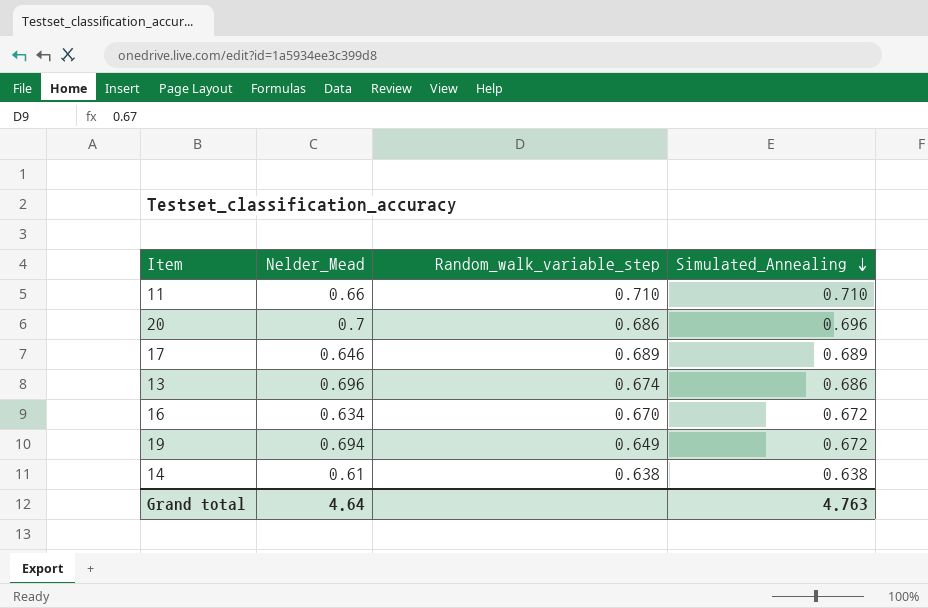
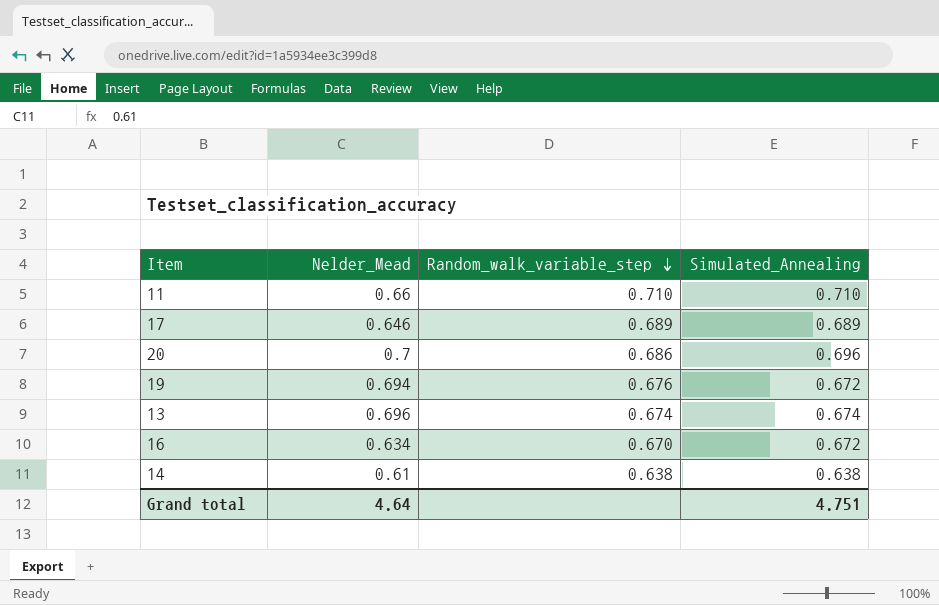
row order: Simulated_Annealing descending -> Random_walk_variable_step descending
19 | Random_walk_variable_step: 0.649 -> 0.676
13 | Simulated_Annealing: 0.686 -> 0.674
Grand total | Simulated_Annealing: 4.763 -> 4.751

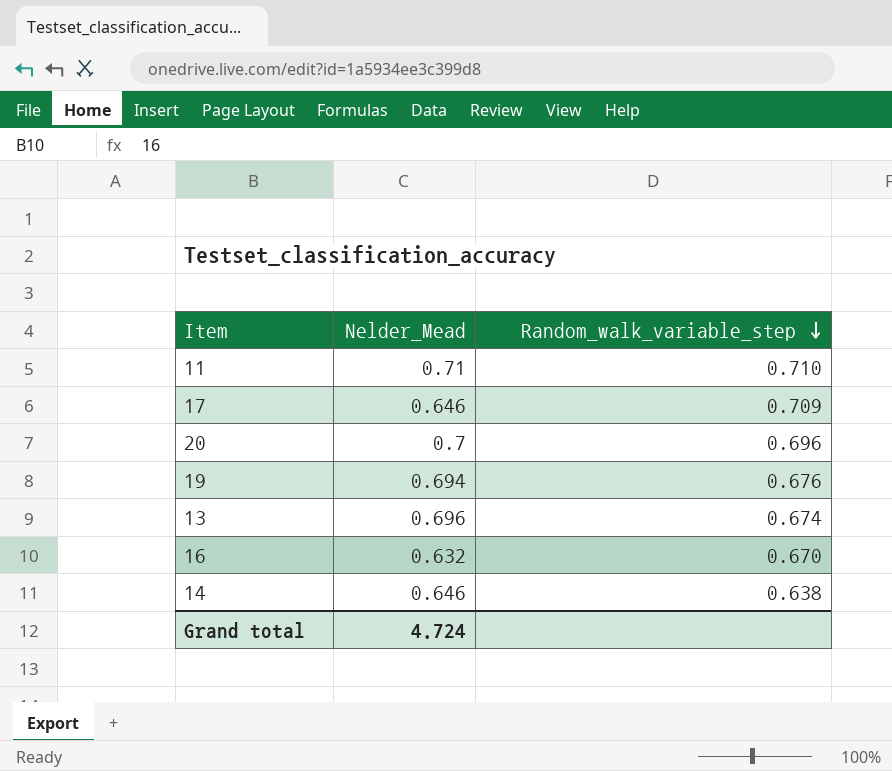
column Simulated_Annealing | position: 4 -> none
11 | Nelder_Mead: 0.66 -> 0.71
17 | Random_walk_variable_step: 0.689 -> 0.709
20 | Random_walk_variable_step: 0.686 -> 0.696
16 | Nelder_Mead: 0.634 -> 0.632
14 | Nelder_Mead: 0.61 -> 0.646
Grand total | Nelder_Mead: 4.64 -> 4.724

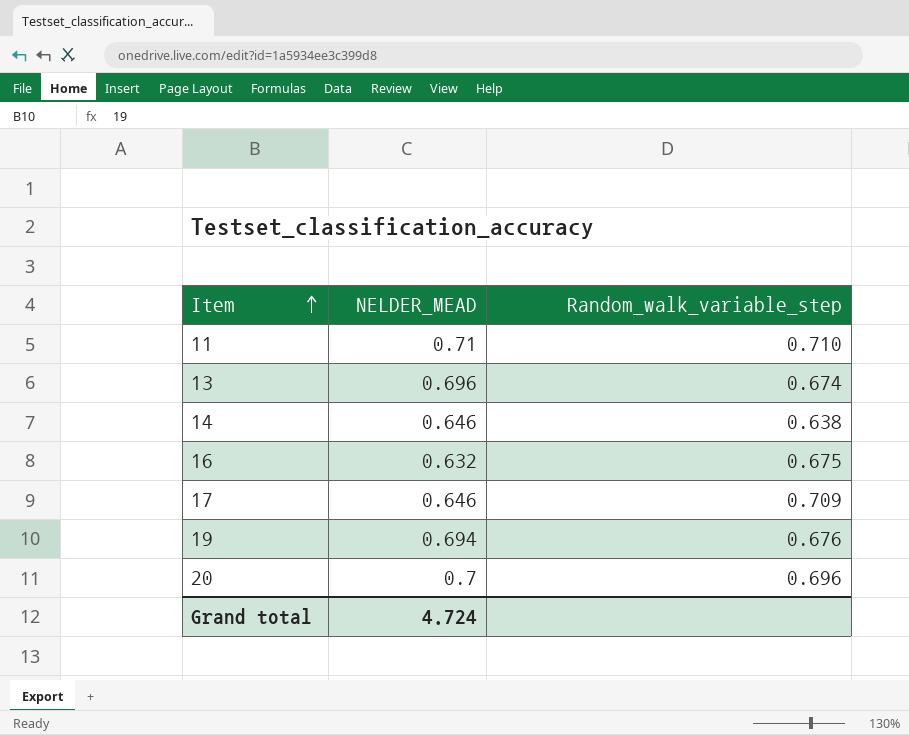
row order: Random_walk_variable_step descending -> Item ascending
column name: Nelder_Mead -> NELDER_MEAD
16 | Random_walk_variable_step: 0.670 -> 0.675

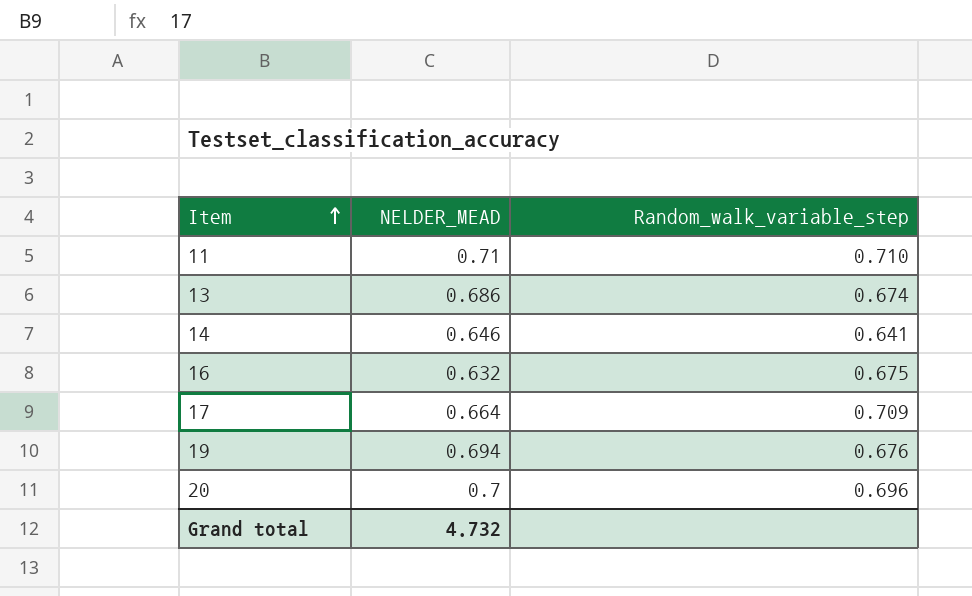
13 | NELDER_MEAD: 0.696 -> 0.686
14 | Random_walk_variable_step: 0.638 -> 0.641
17 | NELDER_MEAD: 0.646 -> 0.664
Grand total | NELDER_MEAD: 4.724 -> 4.732

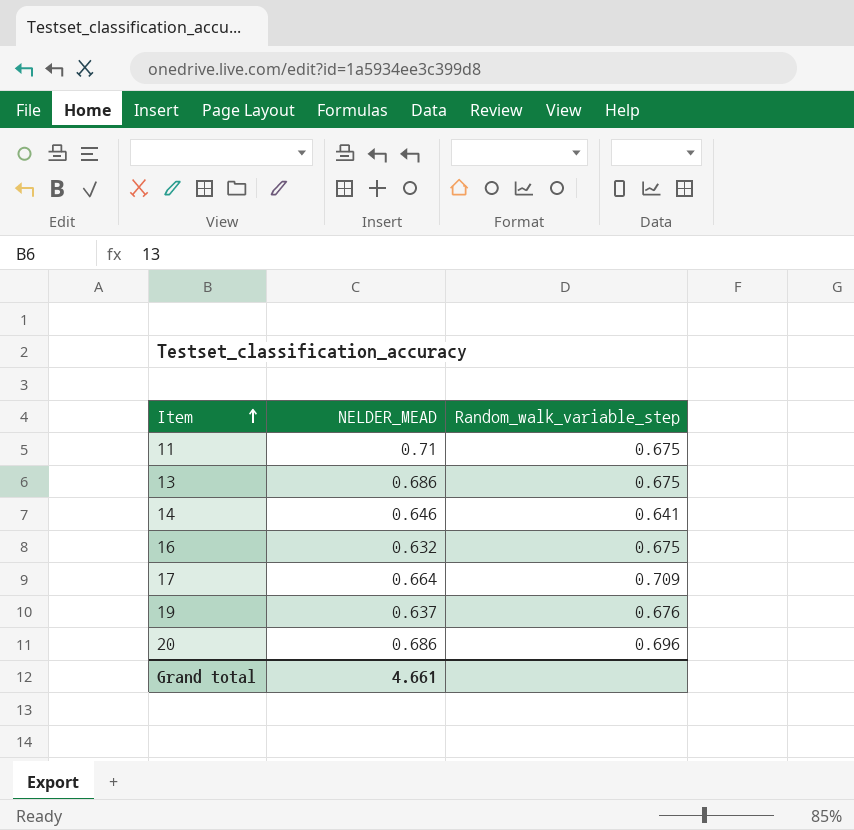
11 | Random_walk_variable_step: 0.710 -> 0.675
13 | Random_walk_variable_step: 0.674 -> 0.675
19 | NELDER_MEAD: 0.694 -> 0.637
20 | NELDER_MEAD: 0.7 -> 0.686
Grand total | NELDER_MEAD: 4.732 -> 4.661

